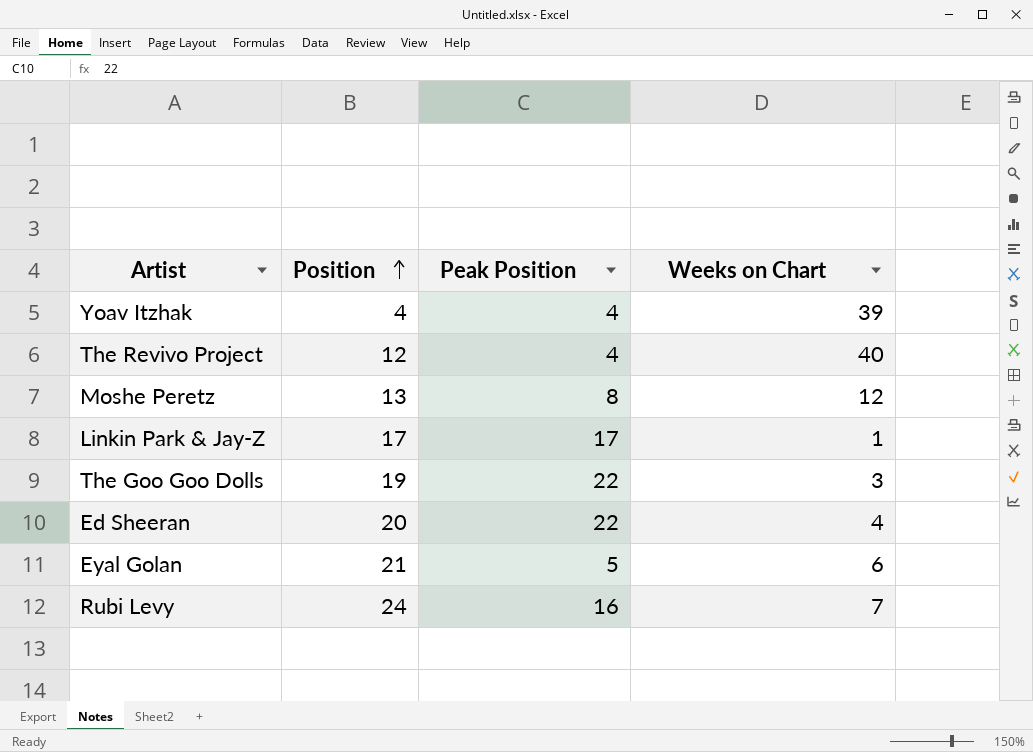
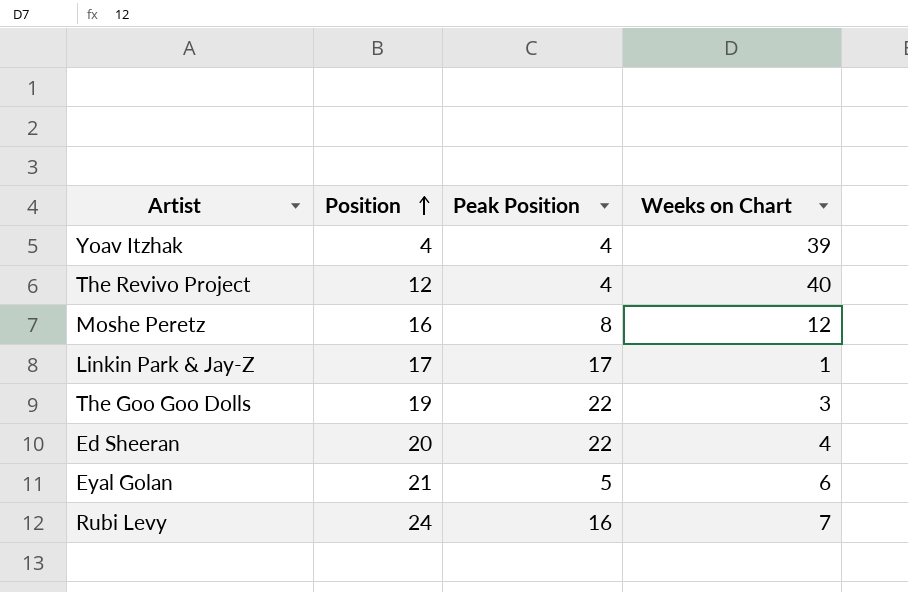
Moshe Peretz | Position: 13 -> 16

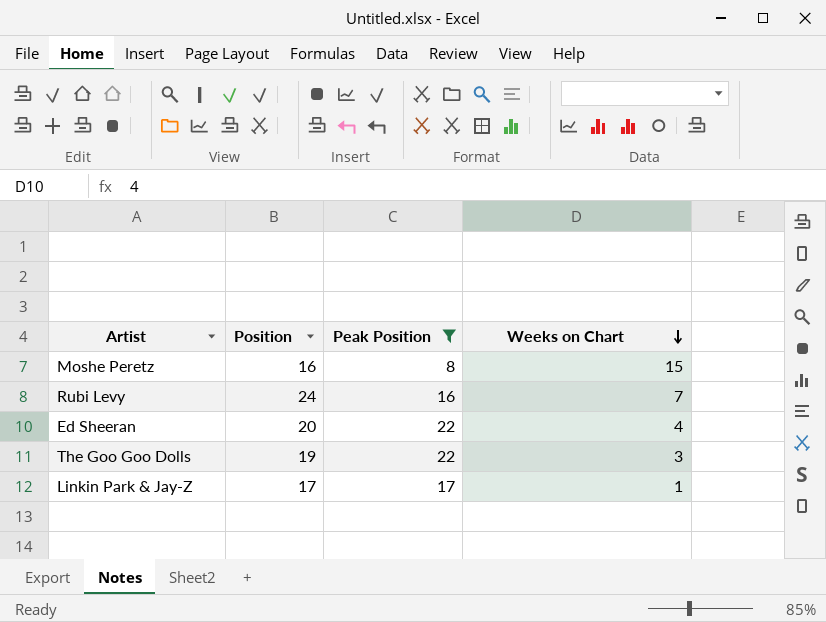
filter: none -> Peak Position >= 8
row order: Position ascending -> Weeks on Chart descending
Moshe Peretz | Weeks on Chart: 12 -> 15

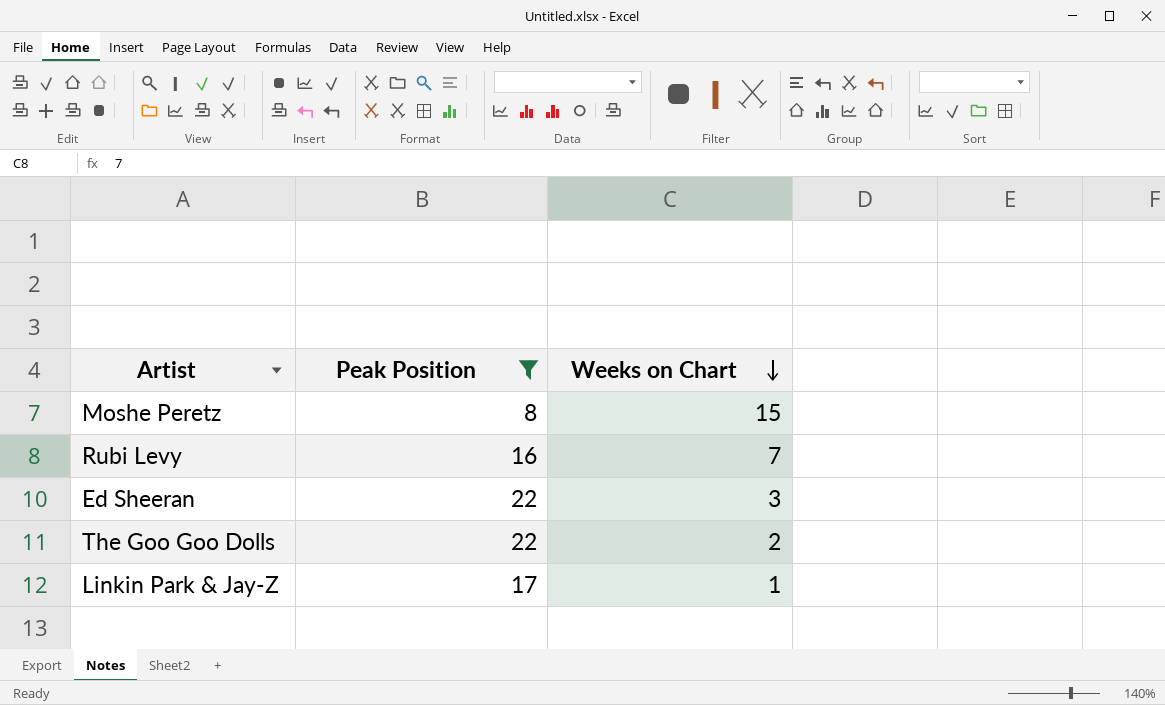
column Position | position: 2 -> none
Ed Sheeran | Weeks on Chart: 4 -> 3
The Goo Goo Dolls | Weeks on Chart: 3 -> 2

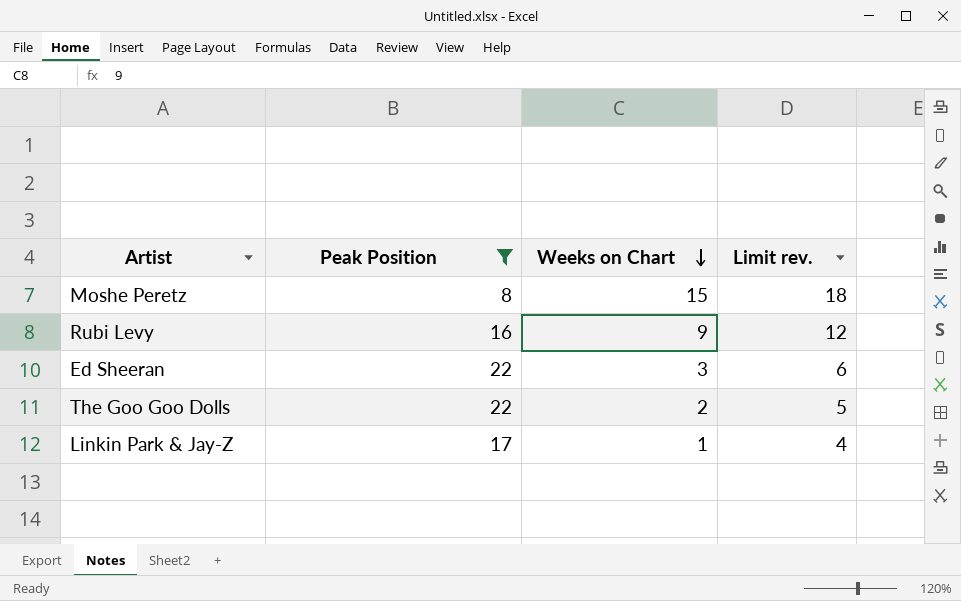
column Limit rev. | formula: none -> [Weeks on Chart] + 3
Rubi Levy | Weeks on Chart: 7 -> 9

